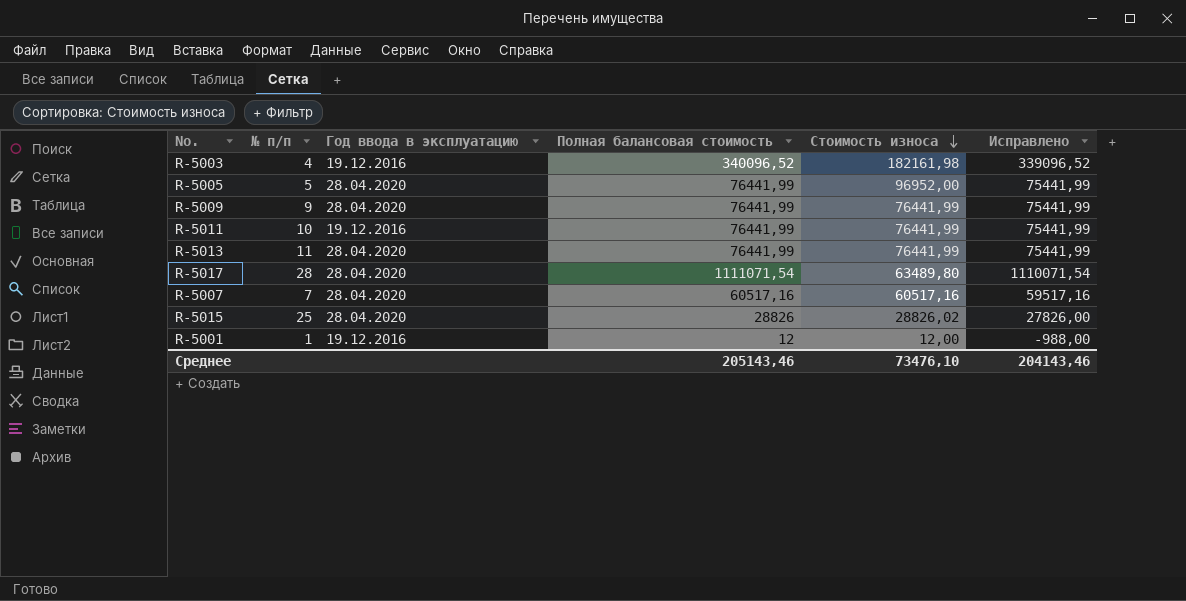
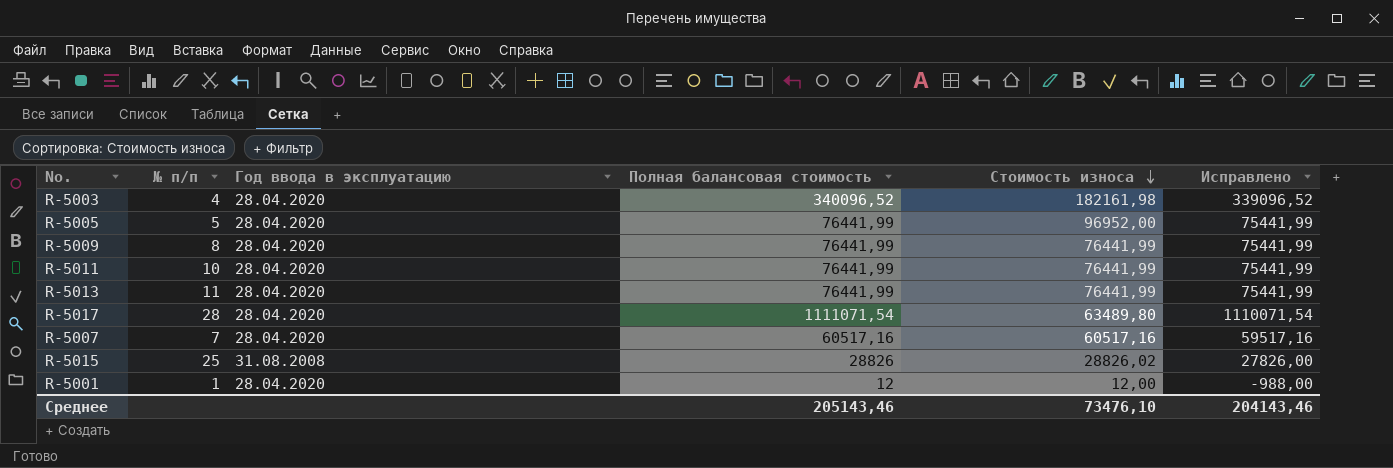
R-5003 | Год ввода в эксплуатацию: 19.12.2016 -> 28.04.2020
R-5009 | № п/п: 9 -> 8
R-5011 | Год ввода в эксплуатацию: 19.12.2016 -> 28.04.2020
R-5015 | Год ввода в эксплуатацию: 28.04.2020 -> 31.08.2008
R-5001 | Год ввода в эксплуатацию: 19.12.2016 -> 28.04.2020

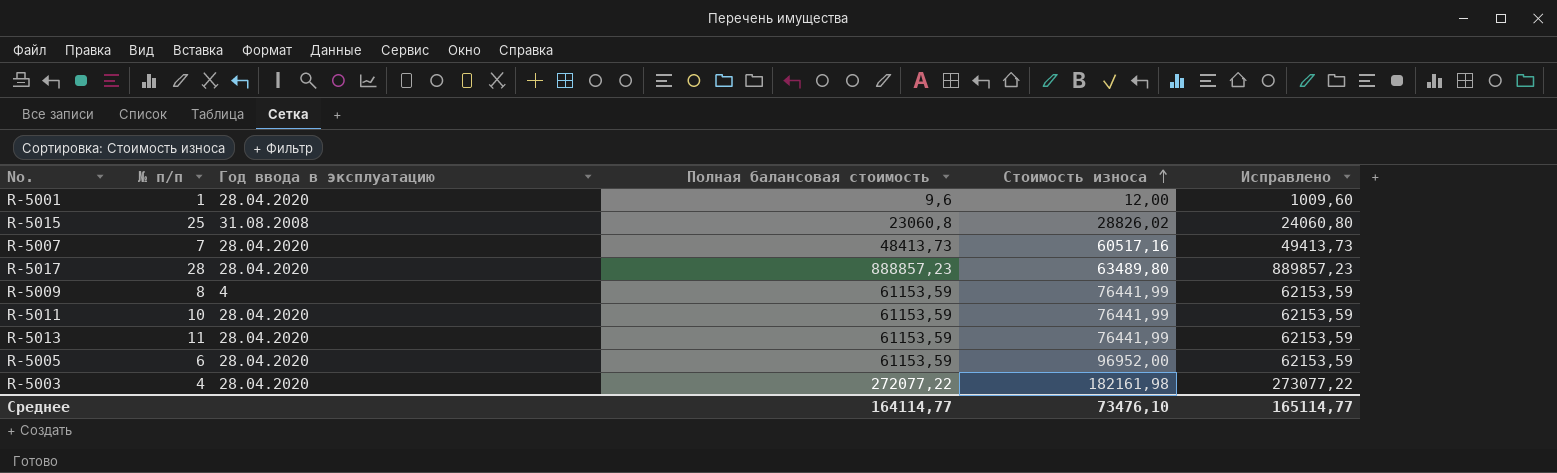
row order: Стоимость износа descending -> Стоимость износа ascending
column Исправлено | formula: [Полная балансовая стоимость] - 1000 -> [Полная балансовая стоимость] + 1000
R-5001 | Полная балансовая стоимость: 12 -> 9,6
R-5015 | Полная балансовая стоимость: 28826 -> 23060,8
R-5007 | Полная балансовая стоимость: 60517,16 -> 48413,73
R-5017 | Полная балансовая стоимость: 1111071,54 -> 888857,23
R-5009 | Год ввода в эксплуатацию: 28.04.2020 -> 4
R-5009 | Полная балансовая стоимость: 76441,99 -> 61153,59
R-5011 | Полная балансовая стоимость: 76441,99 -> 61153,59
R-5013 | Полная балансовая стоимость: 76441,99 -> 61153,59
R-5005 | № п/п: 5 -> 6
R-5005 | Полная балансовая стоимость: 76441,99 -> 61153,59
R-5003 | Полная балансовая стоимость: 340096,52 -> 272077,22
Среднее | Полная балансовая стоимость: 205143,46 -> 164114,77
Среднее | Исправлено: 204143,46 -> 165114,77

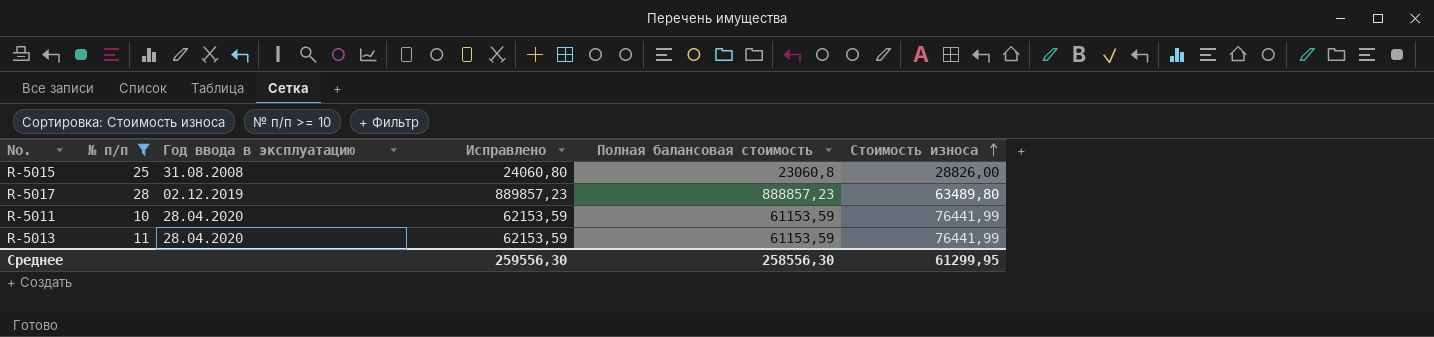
filter: none -> № п/п >= 10
column Исправлено | position: 6 -> 4
R-5015 | Стоимость износа: 28826,02 -> 28826,00
R-5017 | Год ввода в эксплуатацию: 28.04.2020 -> 02.12.2019
Среднее | Исправлено: 165114,77 -> 259556,30
Среднее | Полная балансовая стоимость: 164114,77 -> 258556,30
Среднее | Стоимость износа: 73476,10 -> 61299,95

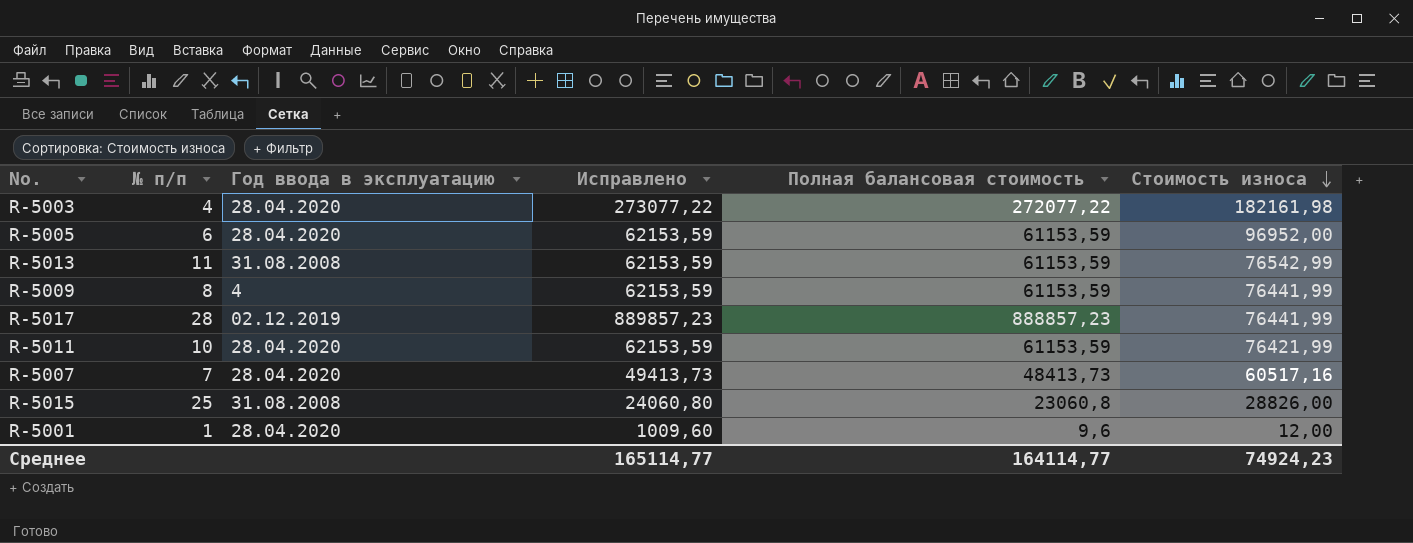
filter: № п/п >= 10 -> none
row order: Стоимость износа ascending -> Стоимость износа descending
R-5013 | Год ввода в эксплуатацию: 28.04.2020 -> 31.08.2008
R-5013 | Стоимость износа: 76441,99 -> 76542,99
R-5017 | Стоимость износа: 63489,80 -> 76441,99
R-5011 | Стоимость износа: 76441,99 -> 76421,99
Среднее | Исправлено: 259556,30 -> 165114,77
Среднее | Полная балансовая стоимость: 258556,30 -> 164114,77
Среднее | Стоимость износа: 61299,95 -> 74924,23

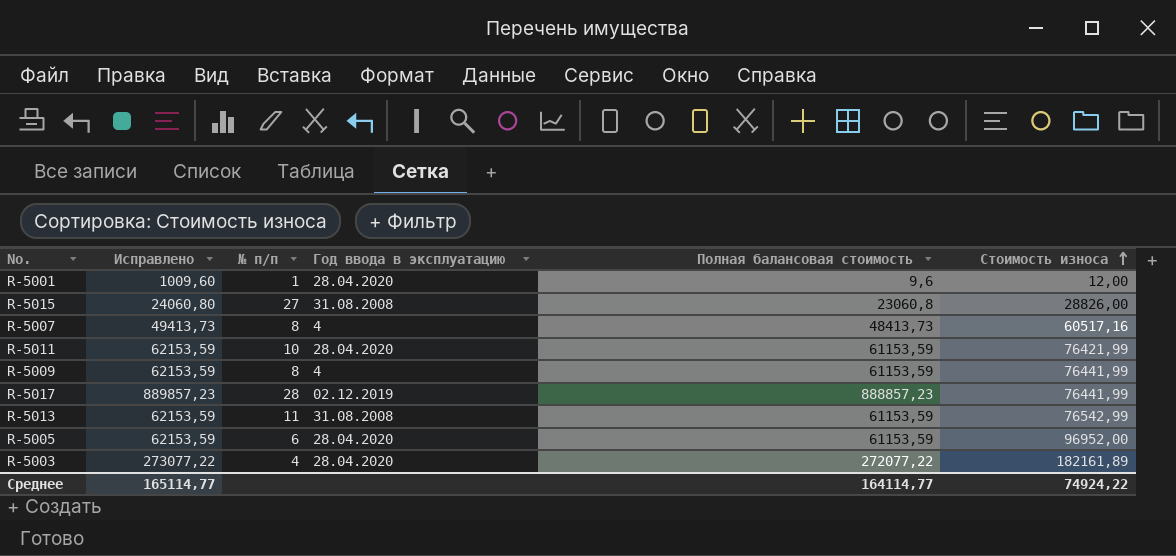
row order: Стоимость износа descending -> Стоимость износа ascending
column Исправлено | position: 4 -> 2
R-5015 | № п/п: 25 -> 27
R-5007 | № п/п: 7 -> 8
R-5007 | Год ввода в эксплуатацию: 28.04.2020 -> 4
R-5003 | Стоимость износа: 182161,98 -> 182161,89
Среднее | Стоимость износа: 74924,23 -> 74924,22

